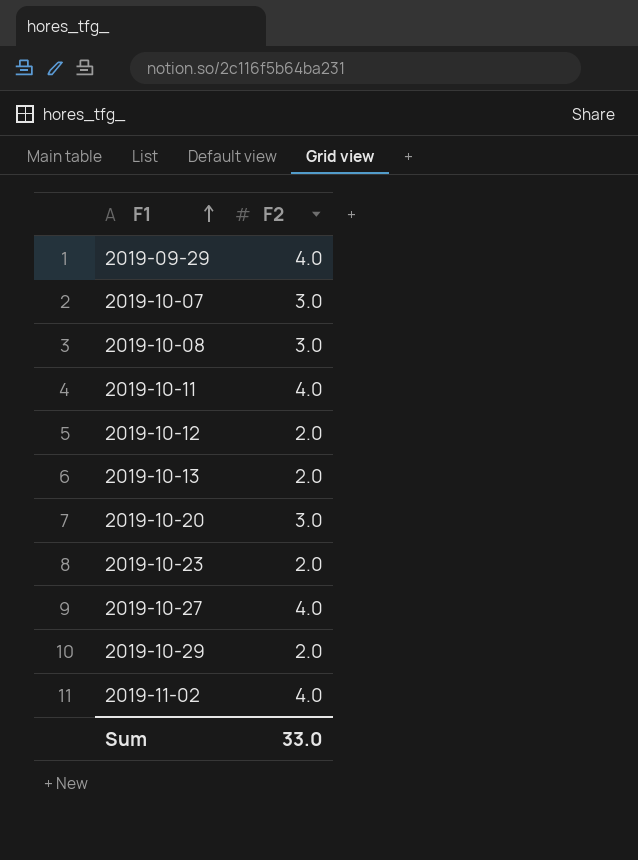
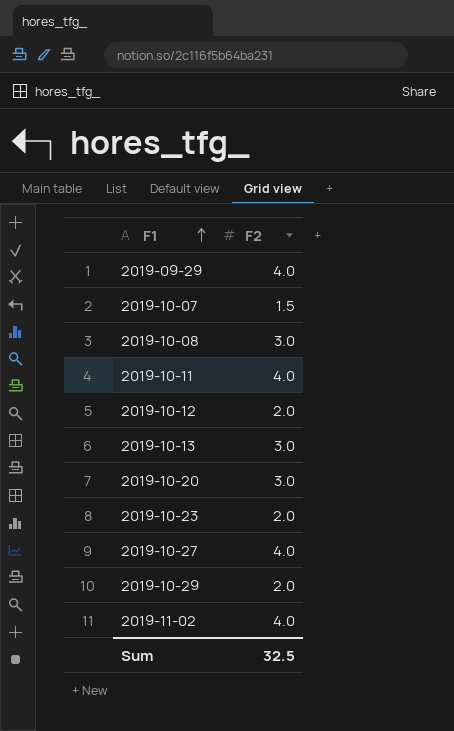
2019-10-07 | F2: 3.0 -> 1.5
2019-10-13 | F2: 2.0 -> 3.0
Sum | F2: 33.0 -> 32.5

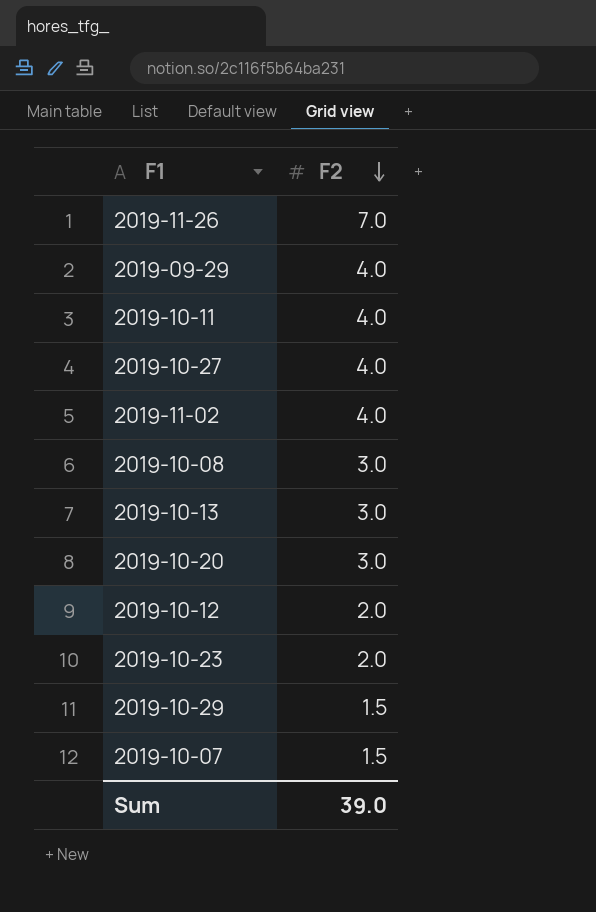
row order: F1 ascending -> F2 descending
row 2019-11-26: none -> 7.0
2019-10-29 | F2: 2.0 -> 1.5
Sum | F2: 32.5 -> 39.0

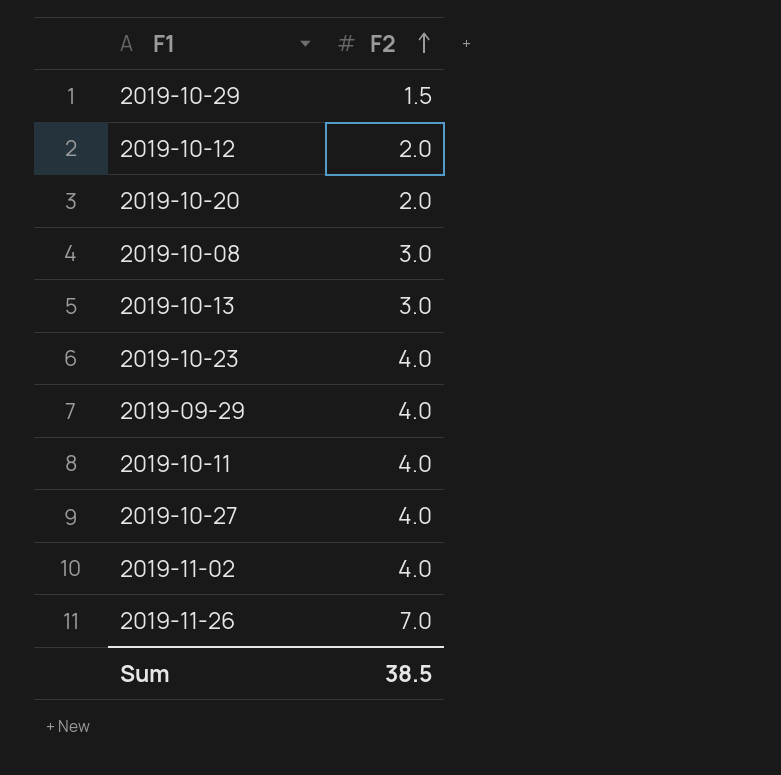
row order: F2 descending -> F2 ascending
row 2019-10-07: 1.5 -> none
2019-10-20 | F2: 3.0 -> 2.0
2019-10-23 | F2: 2.0 -> 4.0
Sum | F2: 39.0 -> 38.5

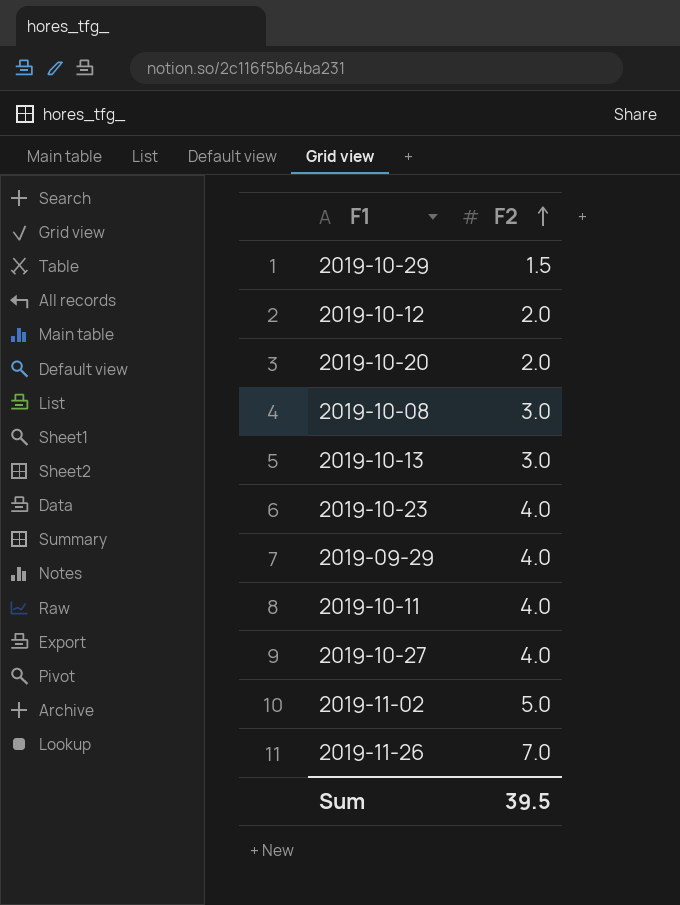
2019-11-02 | F2: 4.0 -> 5.0
Sum | F2: 38.5 -> 39.5

